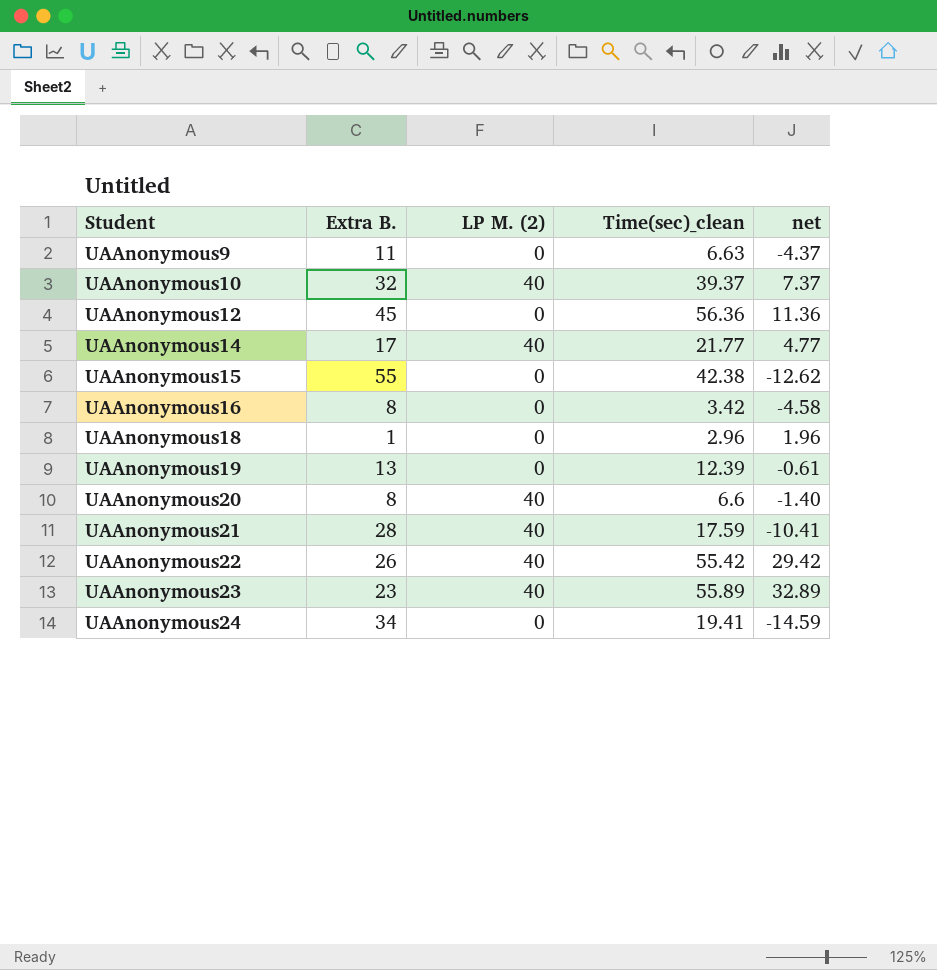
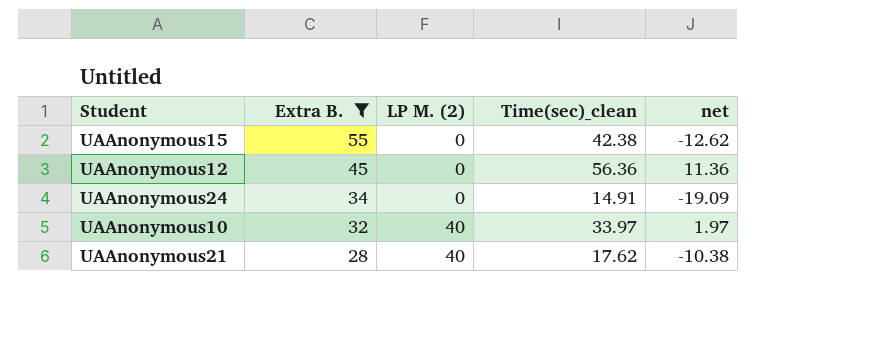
filter: none -> Extra B. >= 28
row order: Student ascending -> Extra B. descending
UAAnonymous24 | Time(sec)_clean: 19.41 -> 14.91
UAAnonymous24 | net: -14.59 -> -19.09
UAAnonymous10 | Time(sec)_clean: 39.37 -> 33.97
UAAnonymous10 | net: 7.37 -> 1.97
UAAnonymous21 | Time(sec)_clean: 17.59 -> 17.62
UAAnonymous21 | net: -10.41 -> -10.38

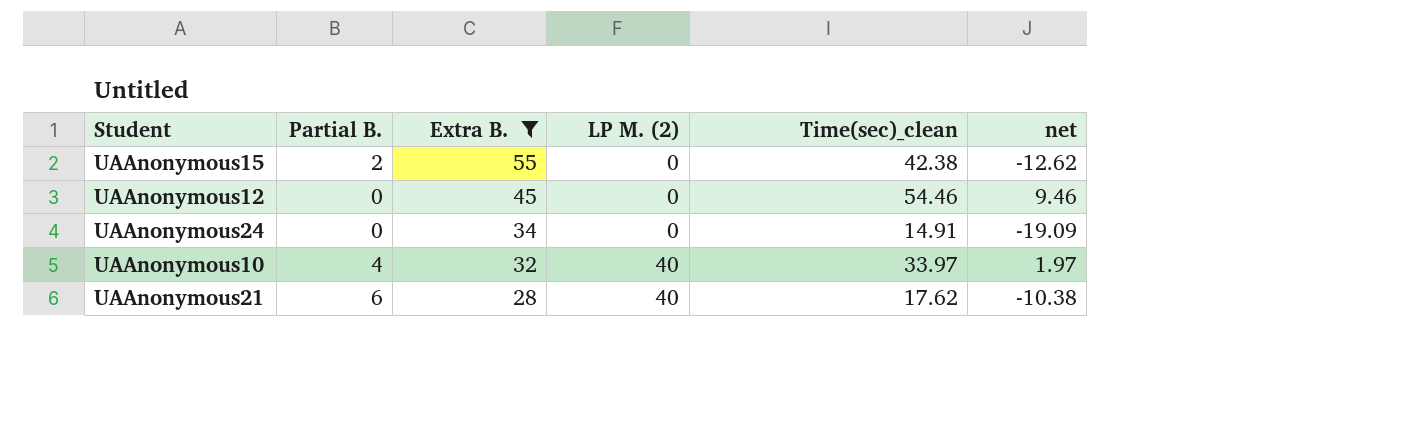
column Partial B. | position: none -> 2
UAAnonymous12 | Time(sec)_clean: 56.36 -> 54.46
UAAnonymous12 | net: 11.36 -> 9.46

